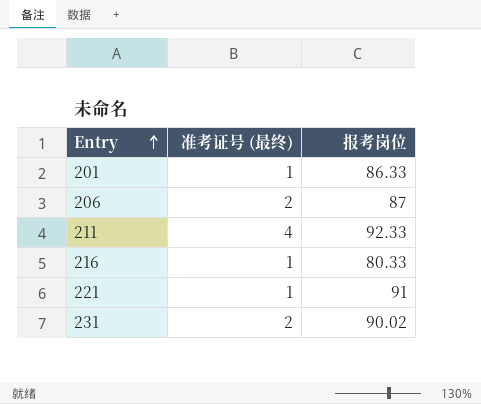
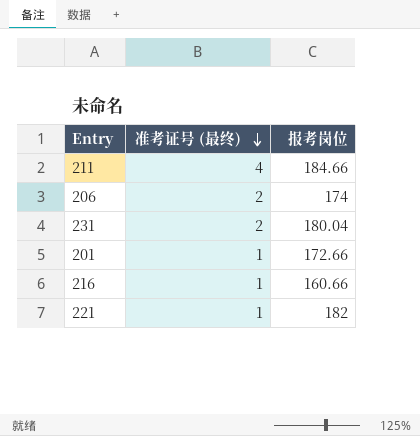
row order: Entry ascending -> 准考证号 (最终) descending
211 | 报考岗位: 92.33 -> 184.66
206 | 报考岗位: 87 -> 174
231 | 报考岗位: 90.02 -> 180.04
201 | 报考岗位: 86.33 -> 172.66
216 | 报考岗位: 80.33 -> 160.66
221 | 报考岗位: 91 -> 182

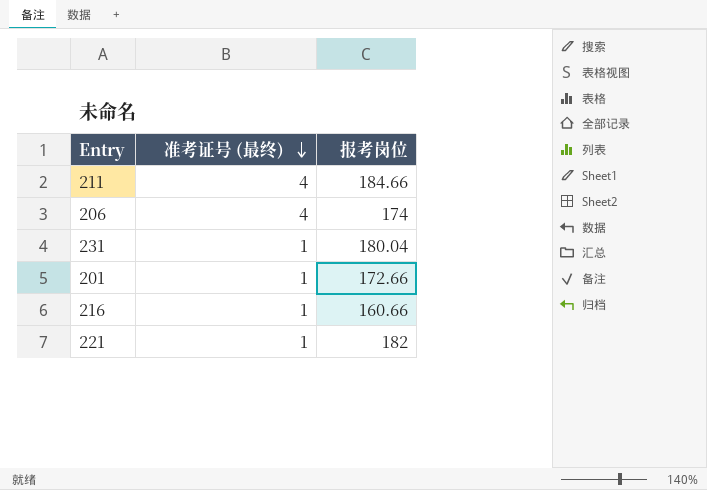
206 | 准考证号 (最终): 2 -> 4
231 | 准考证号 (最终): 2 -> 1

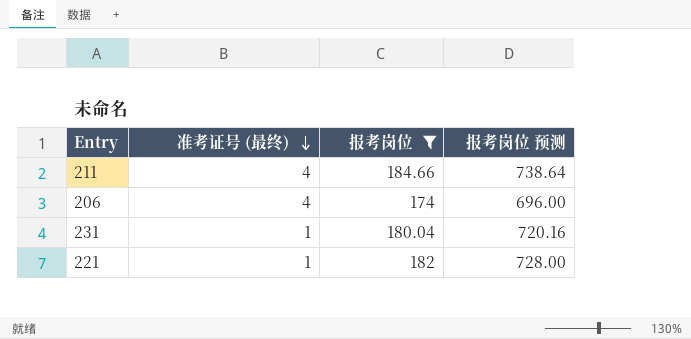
filter: none -> 报考岗位 >= 174
column 报考岗位 预测 | formula: none -> [报考岗位] * 4

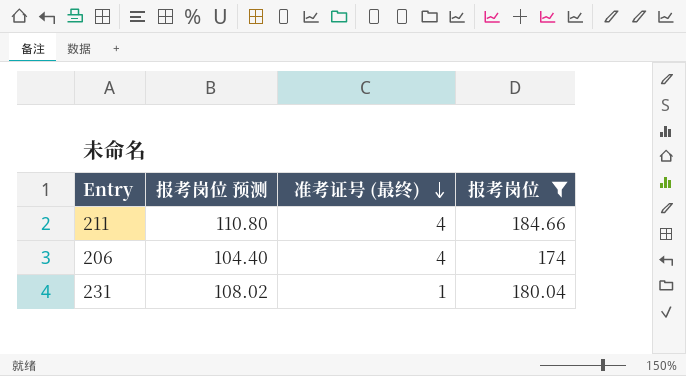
column 报考岗位 预测 | formula: [报考岗位] * 4 -> [报考岗位] * 0.6
column 报考岗位 预测 | position: 4 -> 2
row 221: 1 | 182 | 728.00 -> none

